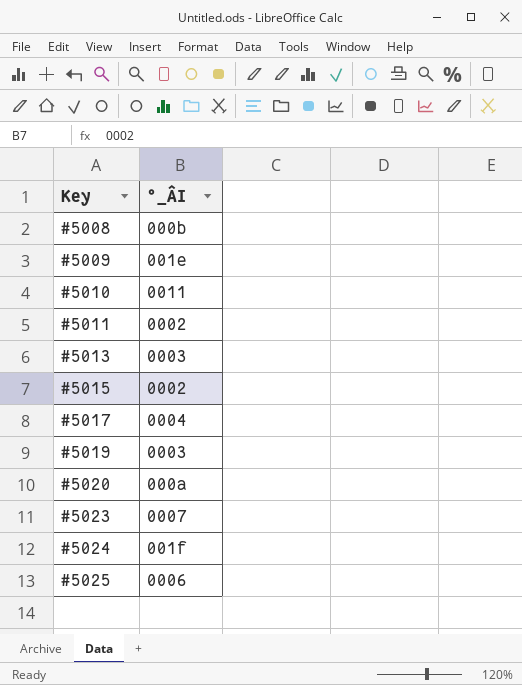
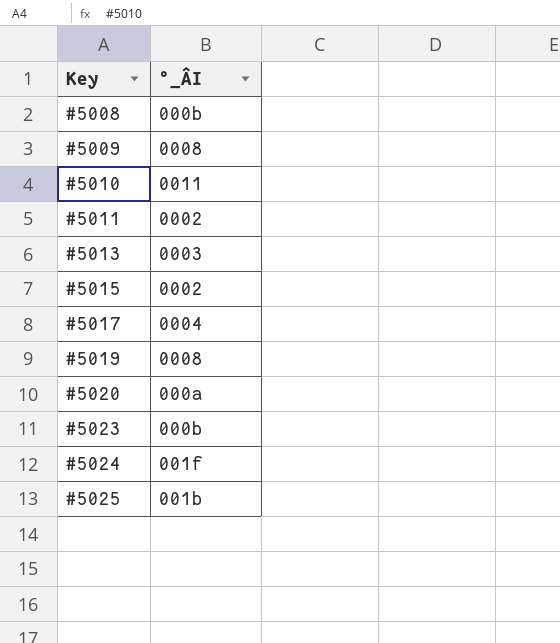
#5009 | °_ÂI: 001e -> 0008
#5019 | °_ÂI: 0003 -> 0008
#5023 | °_ÂI: 0007 -> 000b
#5025 | °_ÂI: 0006 -> 001b

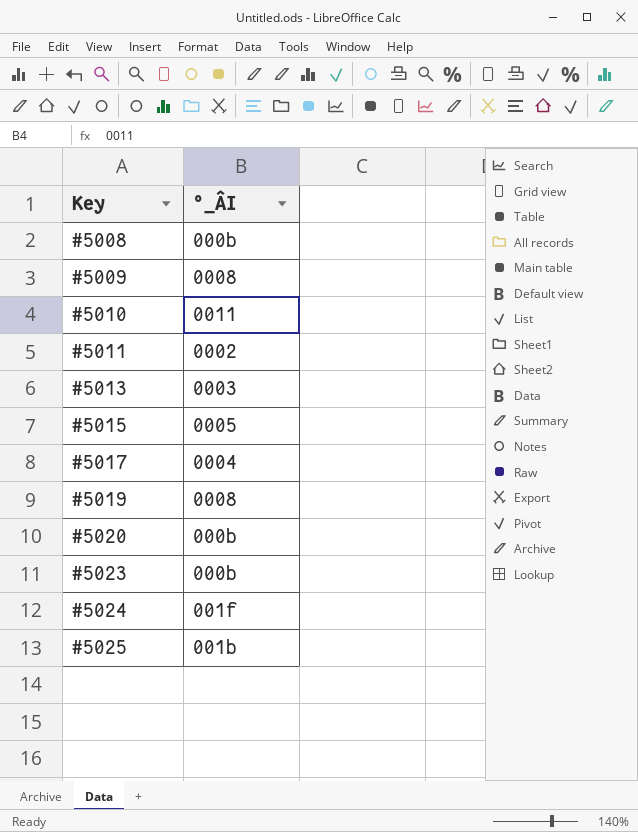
#5015 | °_ÂI: 0002 -> 0005
#5020 | °_ÂI: 000a -> 000b

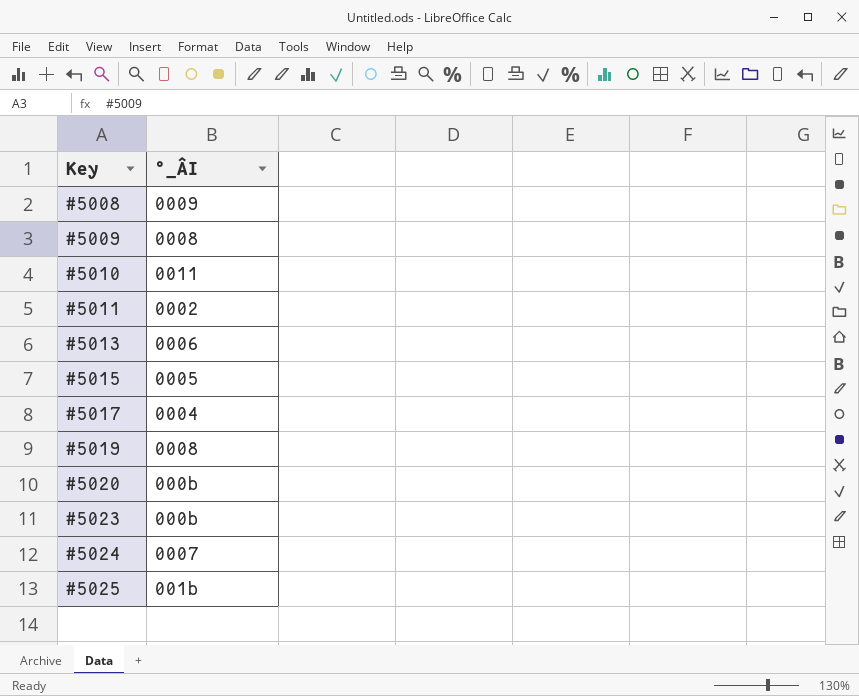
#5008 | °_ÂI: 000b -> 0009
#5013 | °_ÂI: 0003 -> 0006
#5024 | °_ÂI: 001f -> 0007

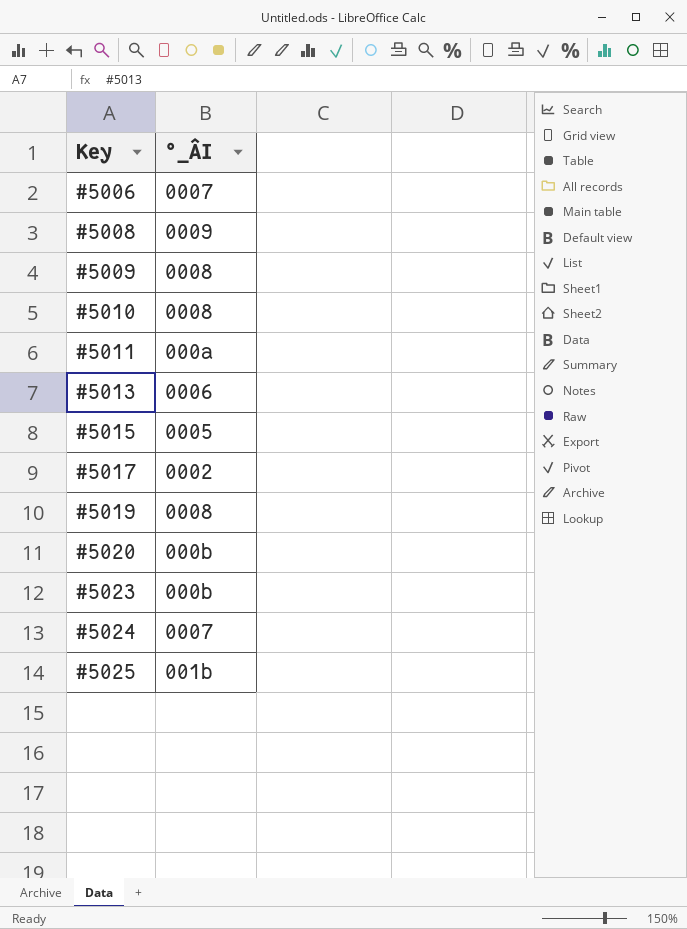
row #5006: none -> 0007
#5010 | °_ÂI: 0011 -> 0008
#5011 | °_ÂI: 0002 -> 000a
#5017 | °_ÂI: 0004 -> 0002

